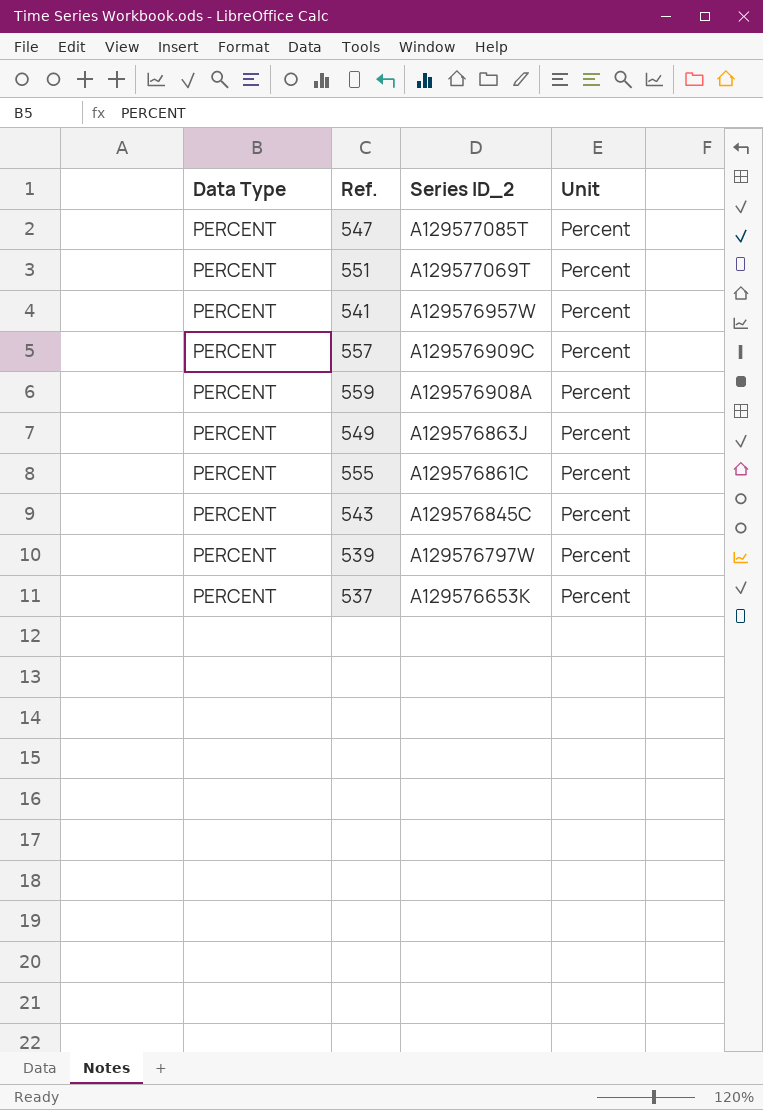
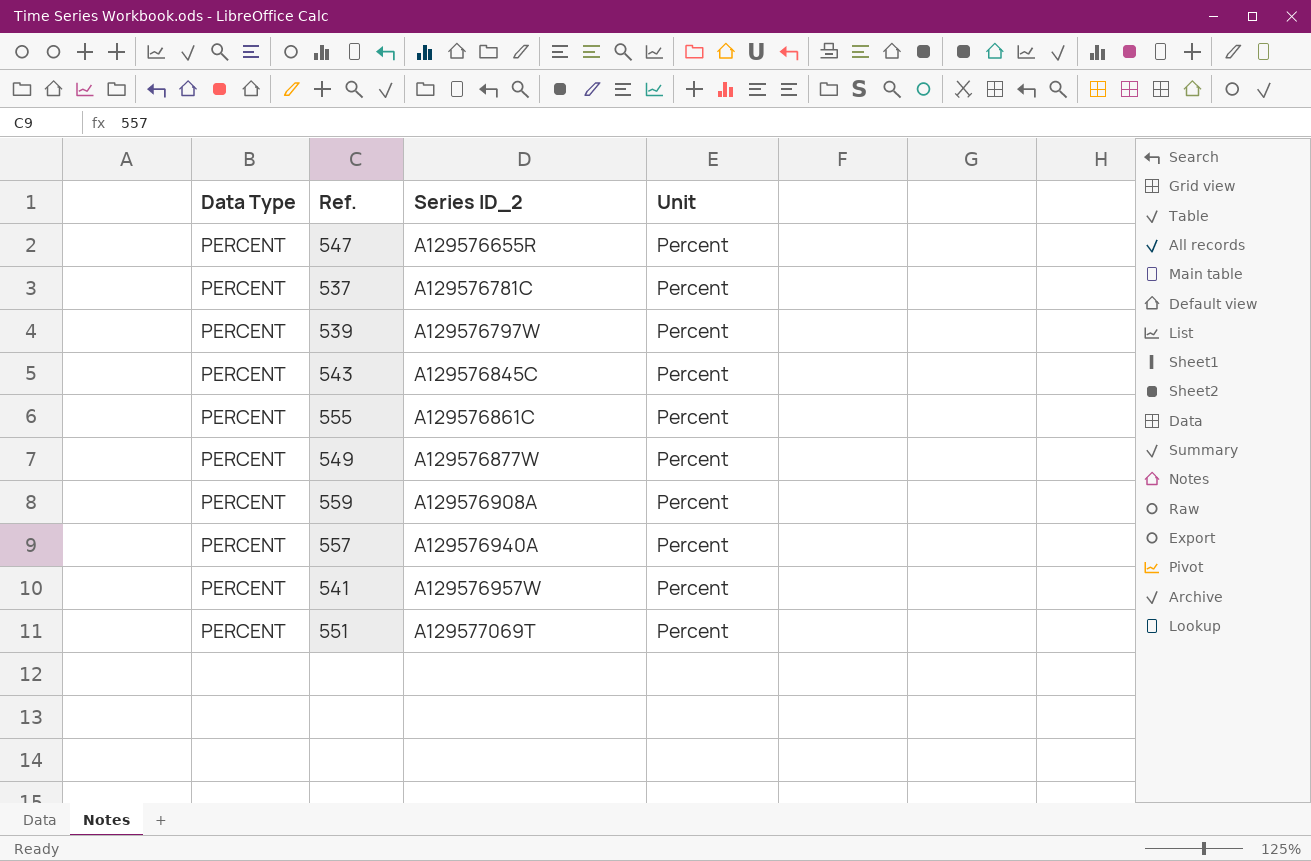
row order: Series ID_2 descending -> Series ID_2 ascending
547 | Series ID_2: A129577085T -> A129576655R
537 | Series ID_2: A129576653K -> A129576781C
549 | Series ID_2: A129576863J -> A129576877W
557 | Series ID_2: A129576909C -> A129576940A

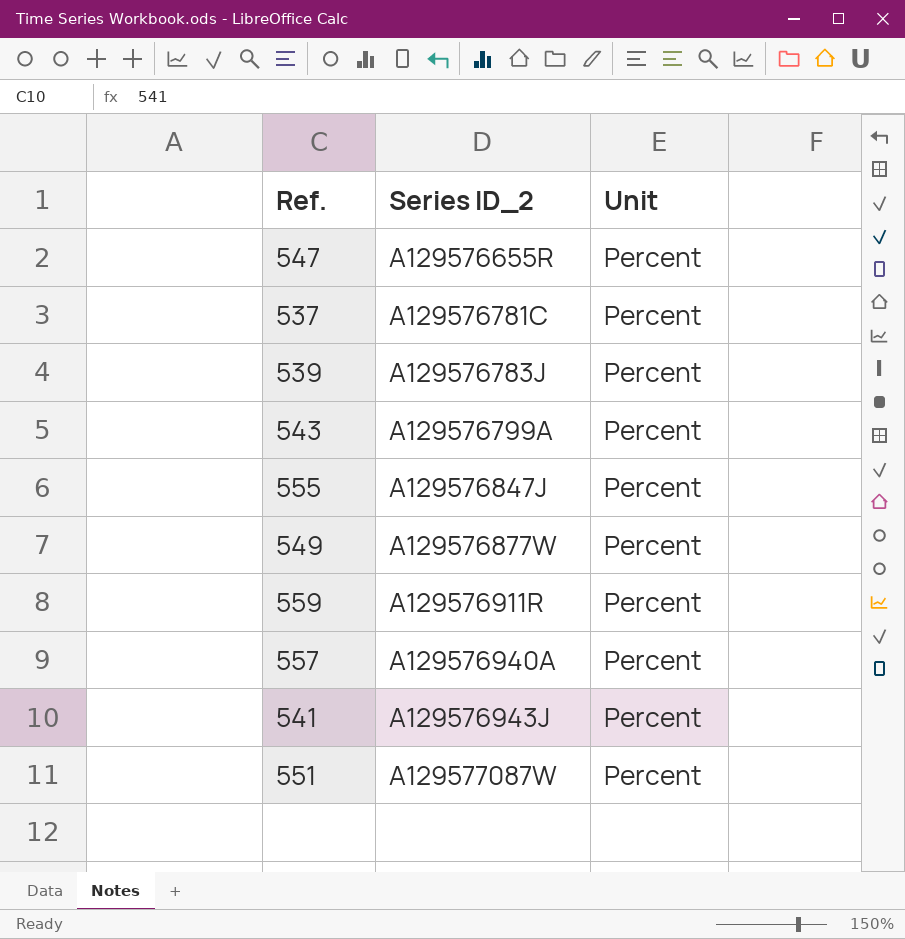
column Data Type | position: 1 -> none
539 | Series ID_2: A129576797W -> A129576783J
543 | Series ID_2: A129576845C -> A129576799A
555 | Series ID_2: A129576861C -> A129576847J
559 | Series ID_2: A129576908A -> A129576911R
541 | Series ID_2: A129576957W -> A129576943J
551 | Series ID_2: A129577069T -> A129577087W

